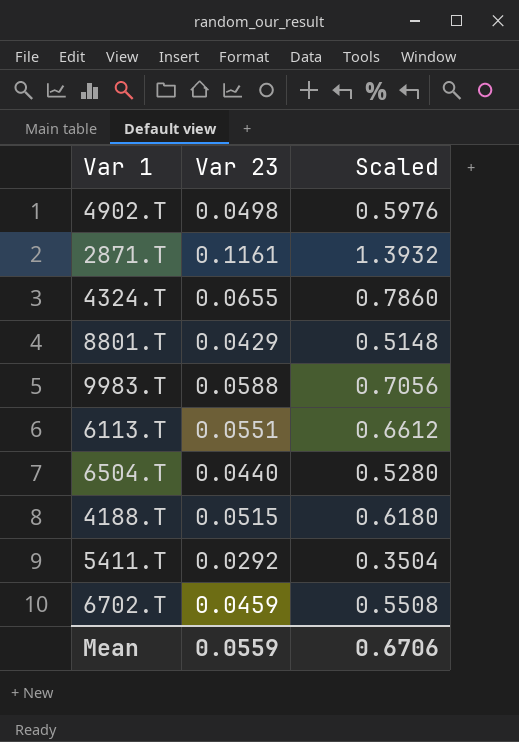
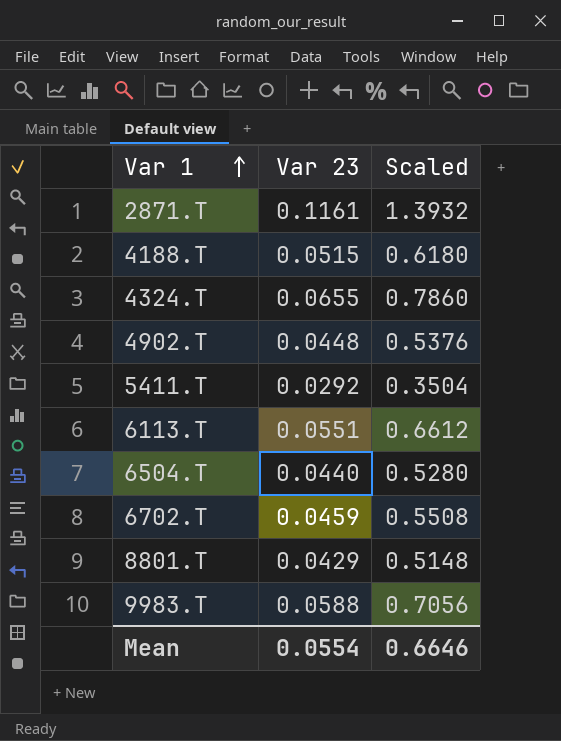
row order: none -> Var 1 ascending
4902.T | Var 23: 0.0498 -> 0.0448
4902.T | Scaled: 0.5976 -> 0.5376
Mean | Var 23: 0.0559 -> 0.0554
Mean | Scaled: 0.6706 -> 0.6646

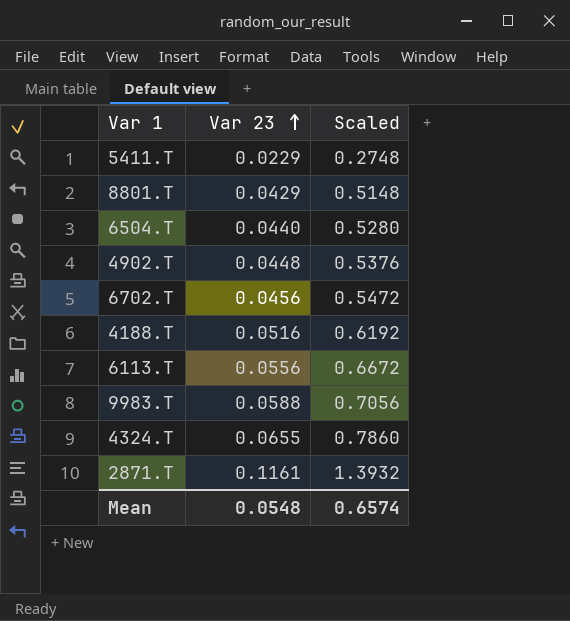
row order: Var 1 ascending -> Var 23 ascending
5411.T | Var 23: 0.0292 -> 0.0229
5411.T | Scaled: 0.3504 -> 0.2748
6702.T | Var 23: 0.0459 -> 0.0456
6702.T | Scaled: 0.5508 -> 0.5472
4188.T | Var 23: 0.0515 -> 0.0516
4188.T | Scaled: 0.6180 -> 0.6192
6113.T | Var 23: 0.0551 -> 0.0556
6113.T | Scaled: 0.6612 -> 0.6672
Mean | Var 23: 0.0554 -> 0.0548
Mean | Scaled: 0.6646 -> 0.6574

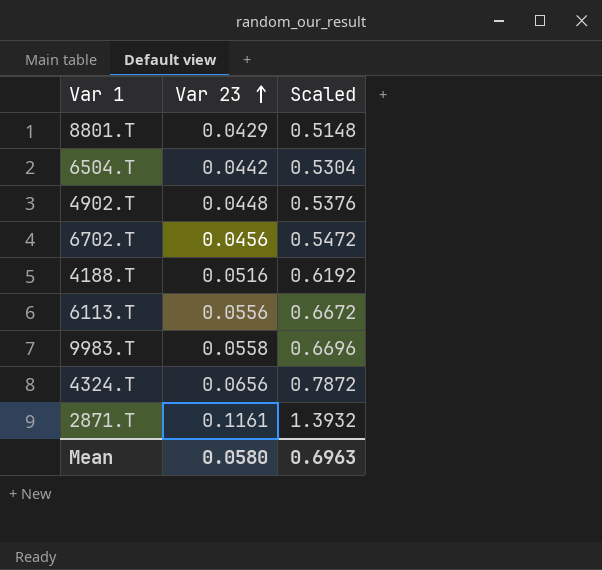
row 5411.T: 0.0229 | 0.2748 -> none
6504.T | Var 23: 0.0440 -> 0.0442
6504.T | Scaled: 0.5280 -> 0.5304
9983.T | Var 23: 0.0588 -> 0.0558
9983.T | Scaled: 0.7056 -> 0.6696
4324.T | Var 23: 0.0655 -> 0.0656
4324.T | Scaled: 0.7860 -> 0.7872
Mean | Var 23: 0.0548 -> 0.0580
Mean | Scaled: 0.6574 -> 0.6963

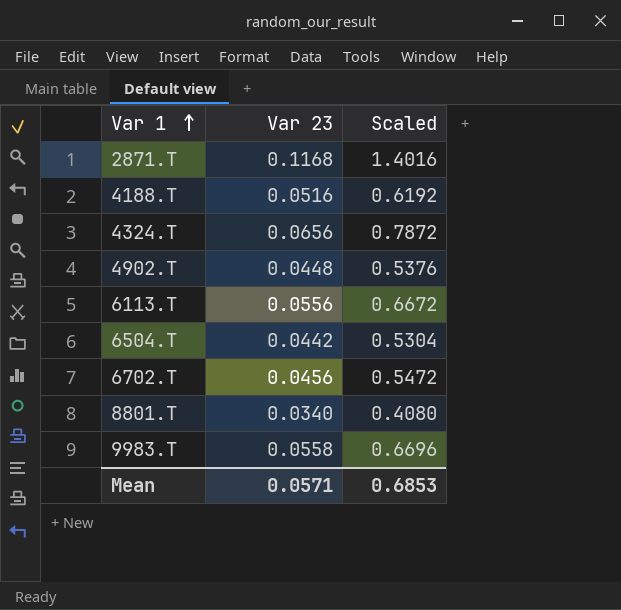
row order: Var 23 ascending -> Var 1 ascending
2871.T | Var 23: 0.1161 -> 0.1168
2871.T | Scaled: 1.3932 -> 1.4016
8801.T | Var 23: 0.0429 -> 0.0340
8801.T | Scaled: 0.5148 -> 0.4080
Mean | Var 23: 0.0580 -> 0.0571
Mean | Scaled: 0.6963 -> 0.6853

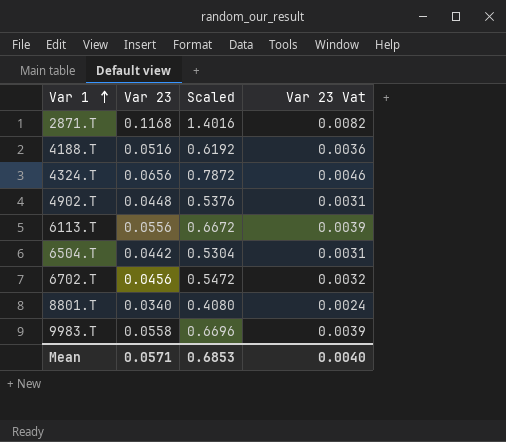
column Var 23 Vat | formula: none -> [Var 23] * 0.07

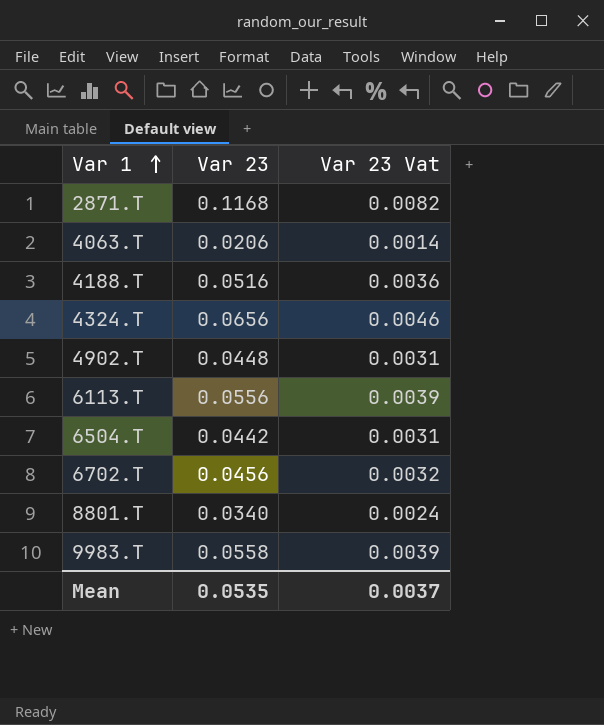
column Scaled | formula: [Var 23] * 12 -> none
row 4063.T: none -> 0.0206 | 0.0014
Mean | Var 23: 0.0571 -> 0.0535
Mean | Var 23 Vat: 0.0040 -> 0.0037

